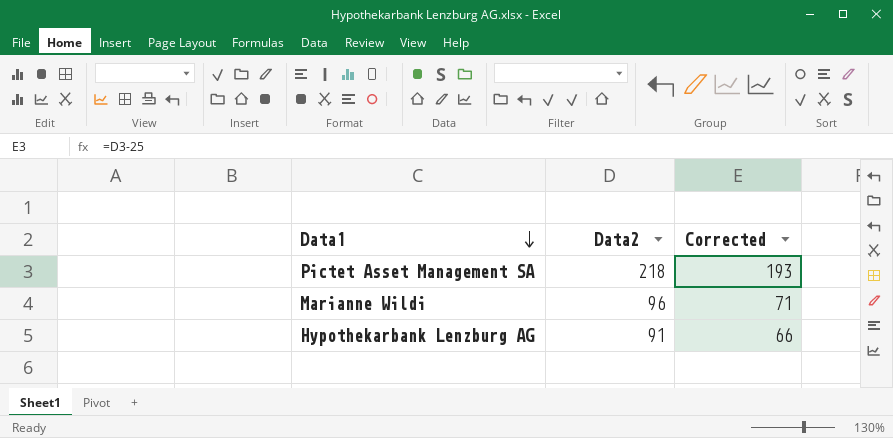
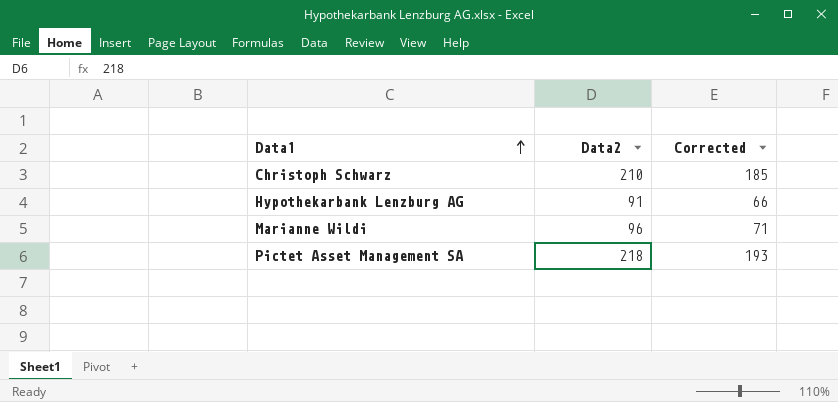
row order: Data1 descending -> Data1 ascending
row Christoph Schwarz: none -> 210 | 185

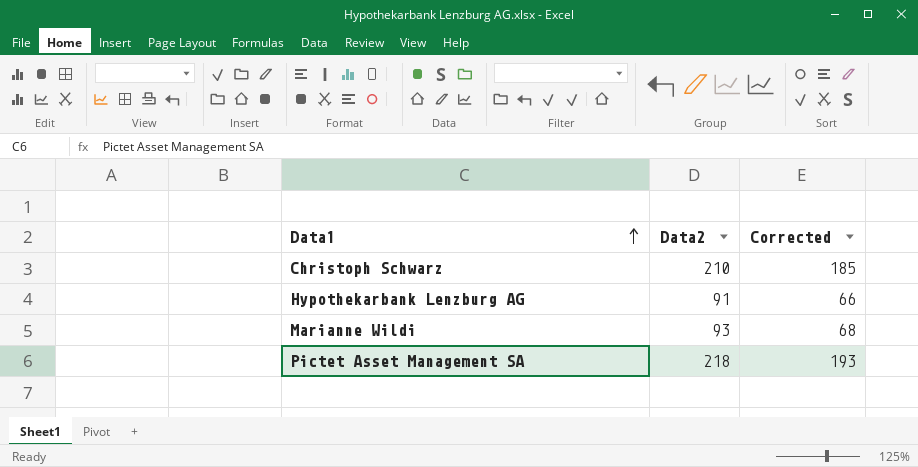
Marianne Wildi | Data2: 96 -> 93
Marianne Wildi | Corrected: 71 -> 68

